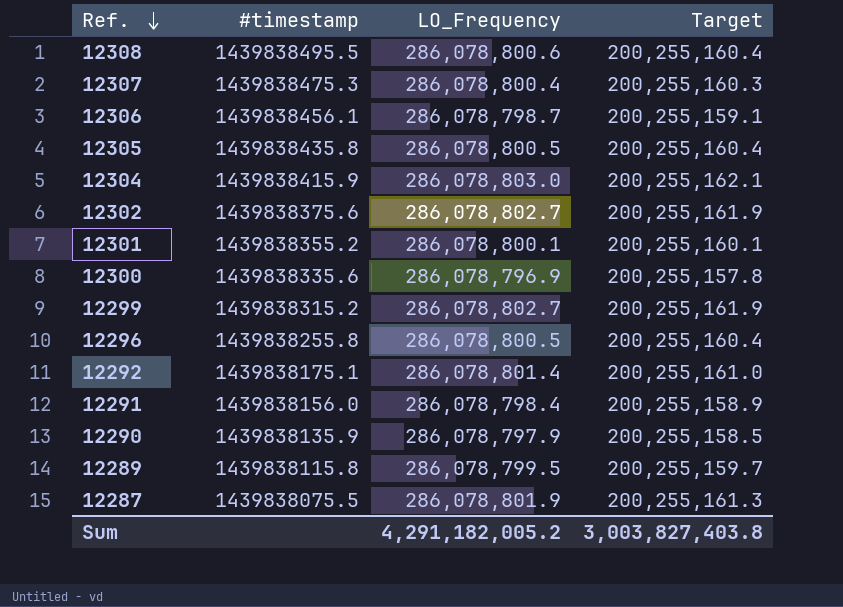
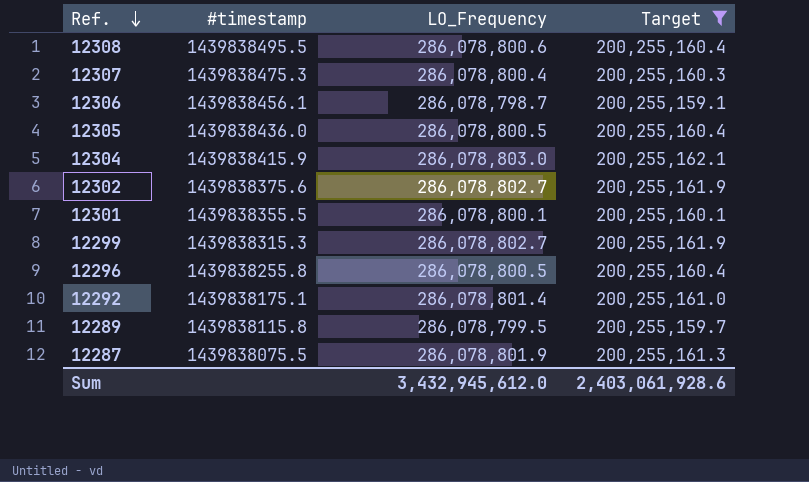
filter: none -> Target >= 200,255,159.1
12305 | #timestamp: 1439838435.8 -> 1439838436.0
12301 | #timestamp: 1439838355.2 -> 1439838355.5
12299 | #timestamp: 1439838315.2 -> 1439838315.3
Sum | LO_Frequency: 4,291,182,005.2 -> 3,432,945,612.0
Sum | Target: 3,003,827,403.8 -> 2,403,061,928.6

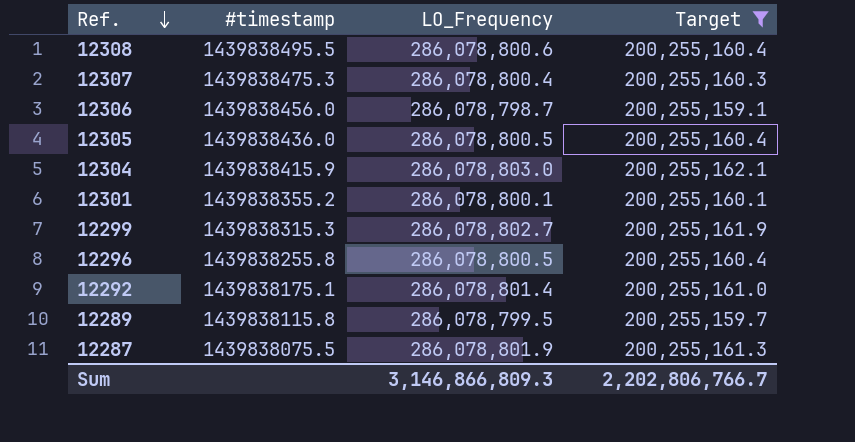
row 12302: 1439838375.6 | 286,078,802.7 | 200,255,161.9 -> none
12306 | #timestamp: 1439838456.1 -> 1439838456.0
12301 | #timestamp: 1439838355.5 -> 1439838355.2
Sum | LO_Frequency: 3,432,945,612.0 -> 3,146,866,809.3
Sum | Target: 2,403,061,928.6 -> 2,202,806,766.7

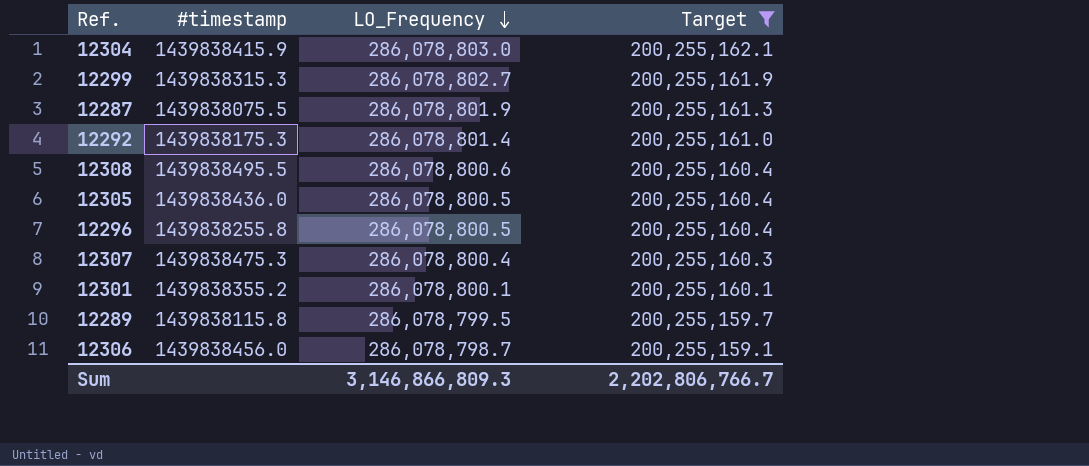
row order: Ref. descending -> LO_Frequency descending
12292 | #timestamp: 1439838175.1 -> 1439838175.3

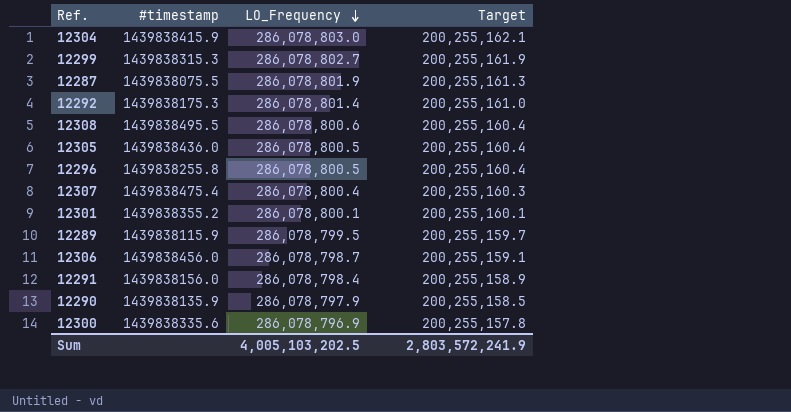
filter: Target >= 200,255,159.1 -> none
12307 | #timestamp: 1439838475.3 -> 1439838475.4
12289 | #timestamp: 1439838115.8 -> 1439838115.9
Sum | LO_Frequency: 3,146,866,809.3 -> 4,005,103,202.5
Sum | Target: 2,202,806,766.7 -> 2,803,572,241.9

